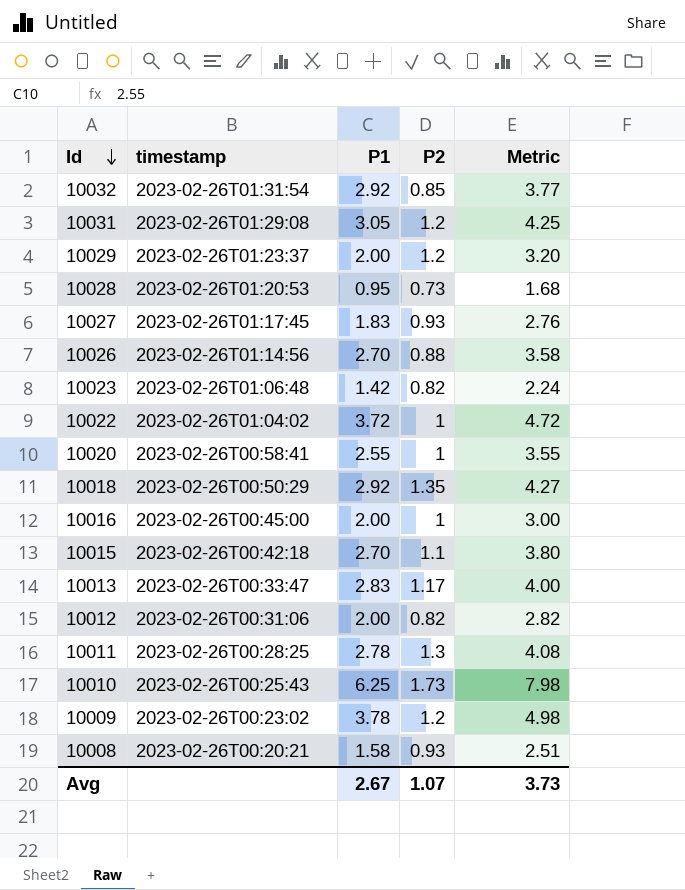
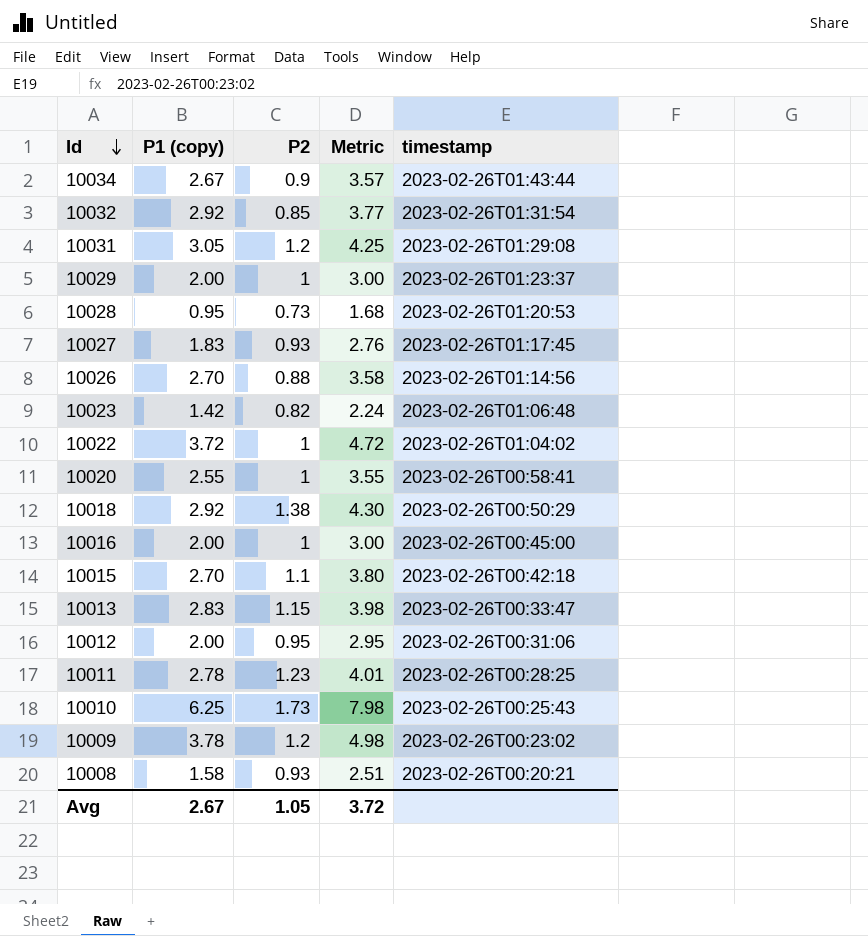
column name: P1 -> P1 (copy)
column timestamp | position: 2 -> 5
row 10034: none -> 2.67 | 0.9 | 3.57 | 2023-02-26T01:43:44
10029 | P2: 1.2 -> 1
10029 | Metric: 3.20 -> 3.00
10018 | P2: 1.35 -> 1.38
10018 | Metric: 4.27 -> 4.30
10013 | P2: 1.17 -> 1.15
10013 | Metric: 4.00 -> 3.98
10012 | P2: 0.82 -> 0.95
10012 | Metric: 2.82 -> 2.95
10011 | P2: 1.3 -> 1.23
10011 | Metric: 4.08 -> 4.01
Avg | P2: 1.07 -> 1.05
Avg | Metric: 3.73 -> 3.72

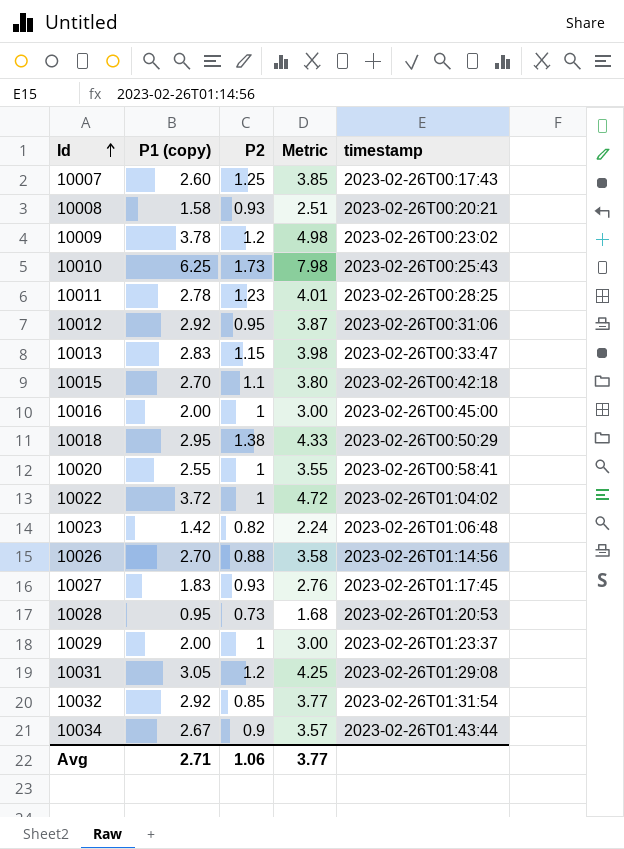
row order: Id descending -> Id ascending
row 10007: none -> 2.60 | 1.25 | 3.85 | 2023-02-26T00:17:43
10012 | P1 (copy): 2.00 -> 2.92
10012 | Metric: 2.95 -> 3.87
10018 | P1 (copy): 2.92 -> 2.95
10018 | Metric: 4.30 -> 4.33
Avg | P1 (copy): 2.67 -> 2.71
Avg | P2: 1.05 -> 1.06
Avg | Metric: 3.72 -> 3.77

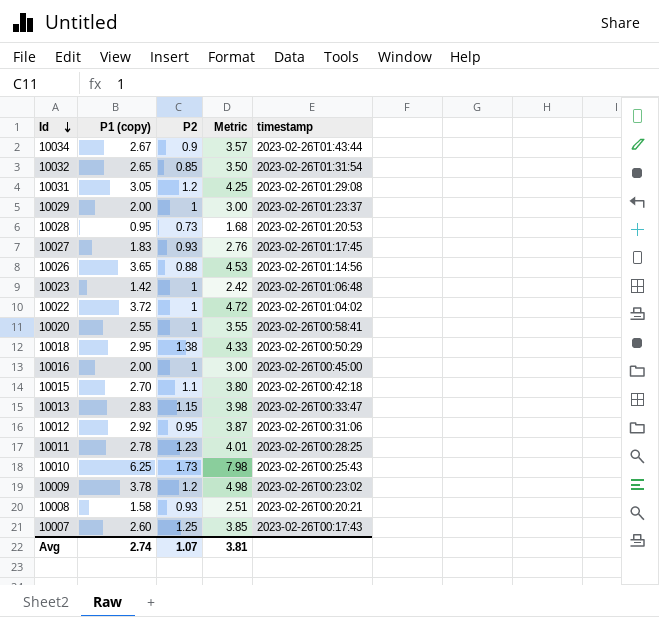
row order: Id ascending -> Id descending
10032 | P1 (copy): 2.92 -> 2.65
10032 | Metric: 3.77 -> 3.50
10026 | P1 (copy): 2.70 -> 3.65
10026 | Metric: 3.58 -> 4.53
10023 | P2: 0.82 -> 1
10023 | Metric: 2.24 -> 2.42
Avg | P1 (copy): 2.71 -> 2.74
Avg | P2: 1.06 -> 1.07
Avg | Metric: 3.77 -> 3.81

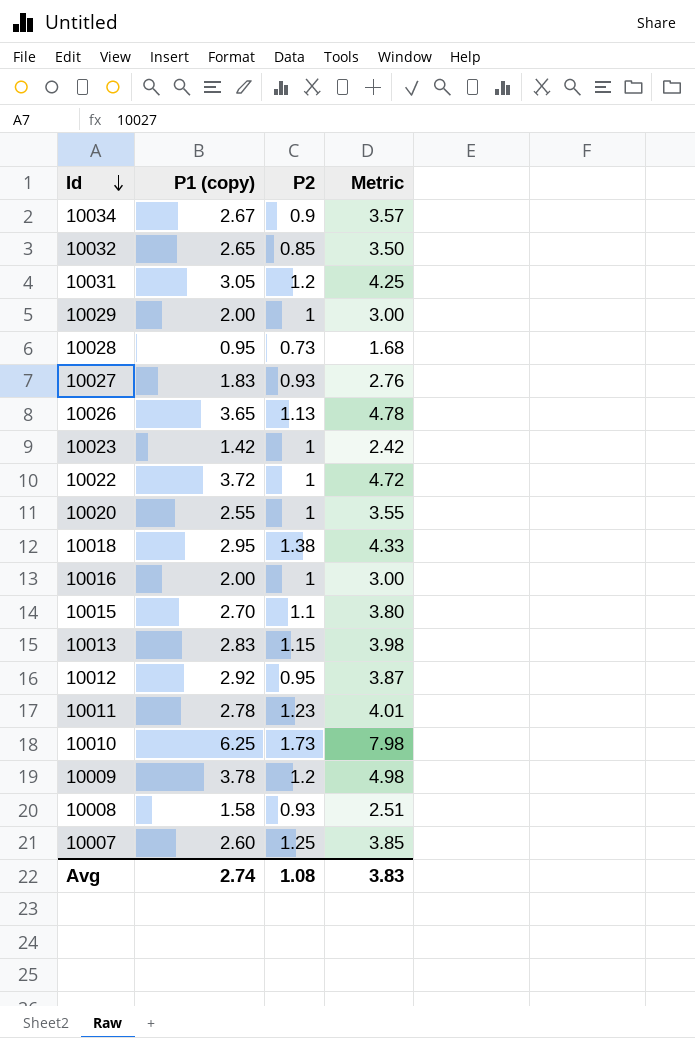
column timestamp | position: 5 -> none
10026 | P2: 0.88 -> 1.13
10026 | Metric: 4.53 -> 4.78
Avg | P2: 1.07 -> 1.08
Avg | Metric: 3.81 -> 3.83

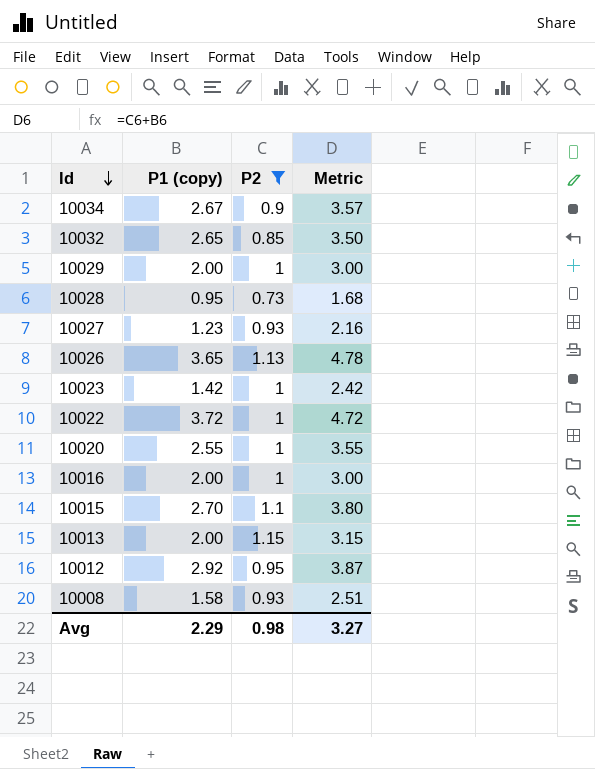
filter: none -> P2 <= 1.15
10027 | P1 (copy): 1.83 -> 1.23
10027 | Metric: 2.76 -> 2.16
10013 | P1 (copy): 2.83 -> 2.00
10013 | Metric: 3.98 -> 3.15
Avg | P1 (copy): 2.74 -> 2.29
Avg | P2: 1.08 -> 0.98
Avg | Metric: 3.83 -> 3.27

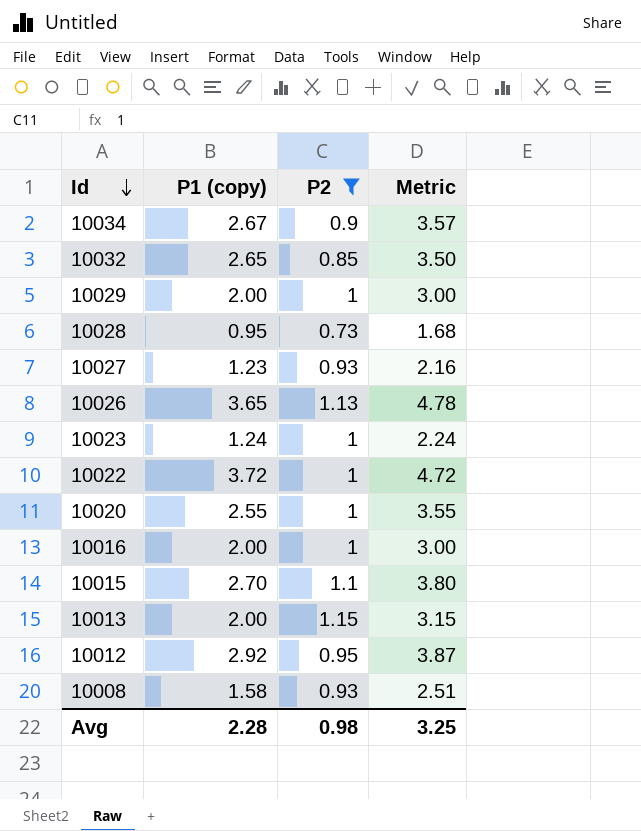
10023 | P1 (copy): 1.42 -> 1.24
10023 | Metric: 2.42 -> 2.24
Avg | P1 (copy): 2.29 -> 2.28
Avg | Metric: 3.27 -> 3.25

